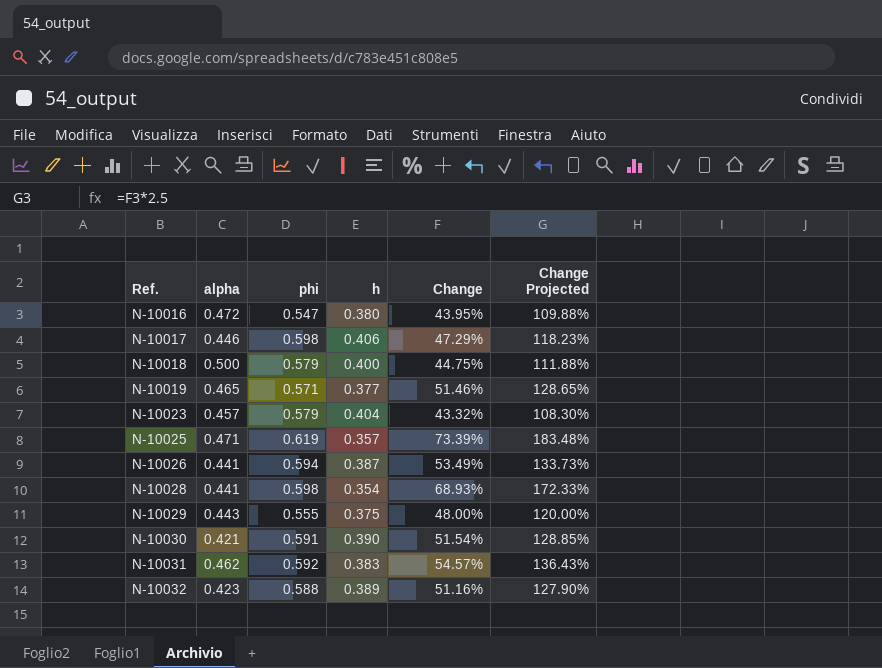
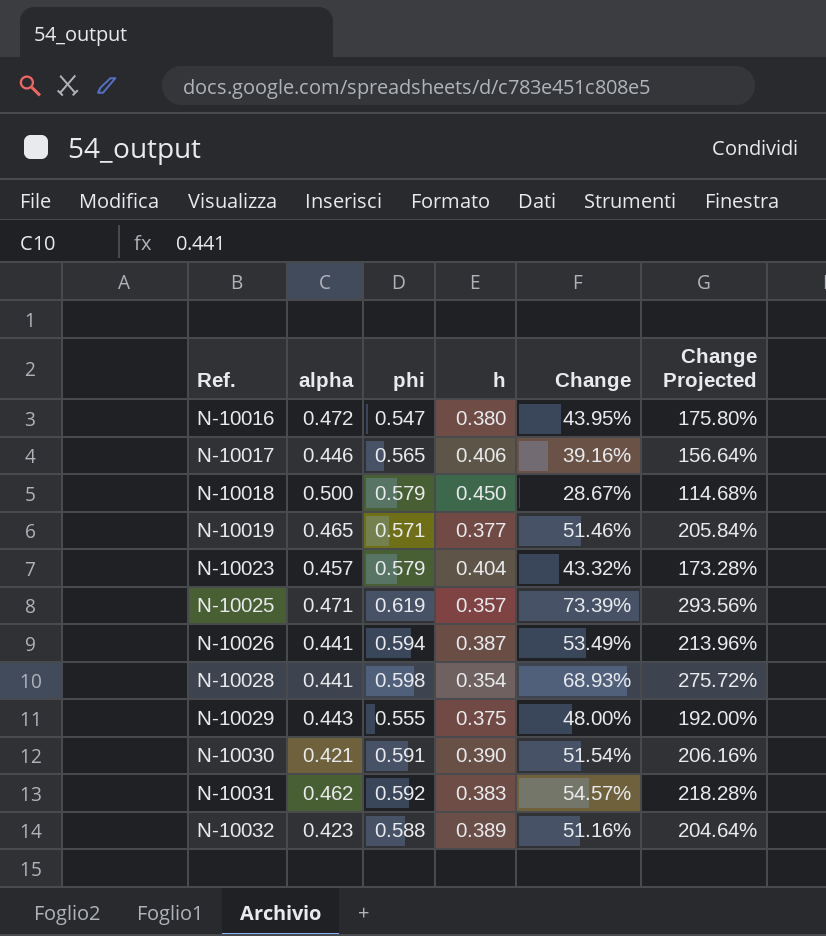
column Change Projected | formula: [Change] * 2.5 -> [Change] * 4
N-10017 | phi: 0.598 -> 0.565
N-10017 | Change: 47.29% -> 39.16%
N-10018 | h: 0.400 -> 0.450
N-10018 | Change: 44.75% -> 28.67%

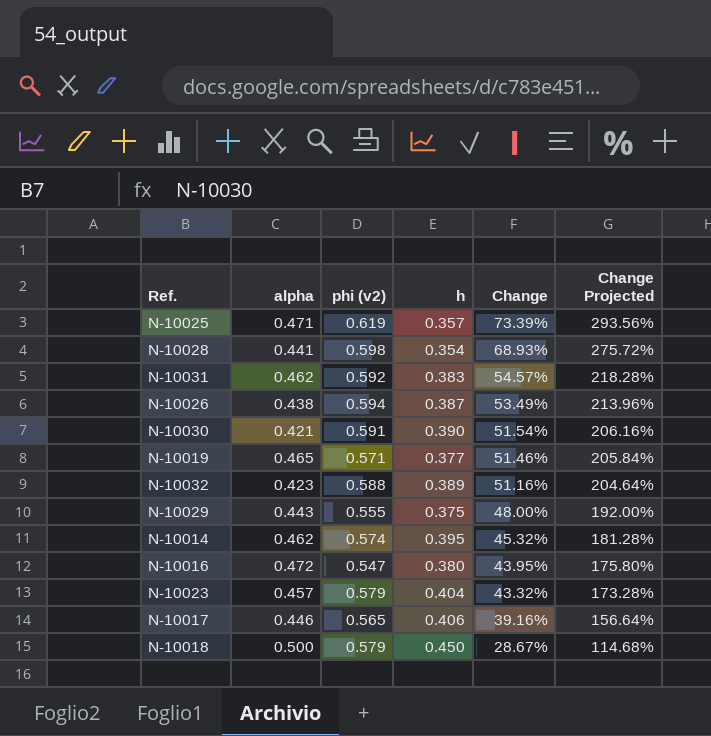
row order: Ref. ascending -> Change descending
column name: phi -> phi (v2)
N-10026 | alpha: 0.441 -> 0.438
row N-10014: none -> 0.462 | 0.574 | 0.395 | 45.32% | 181.28%

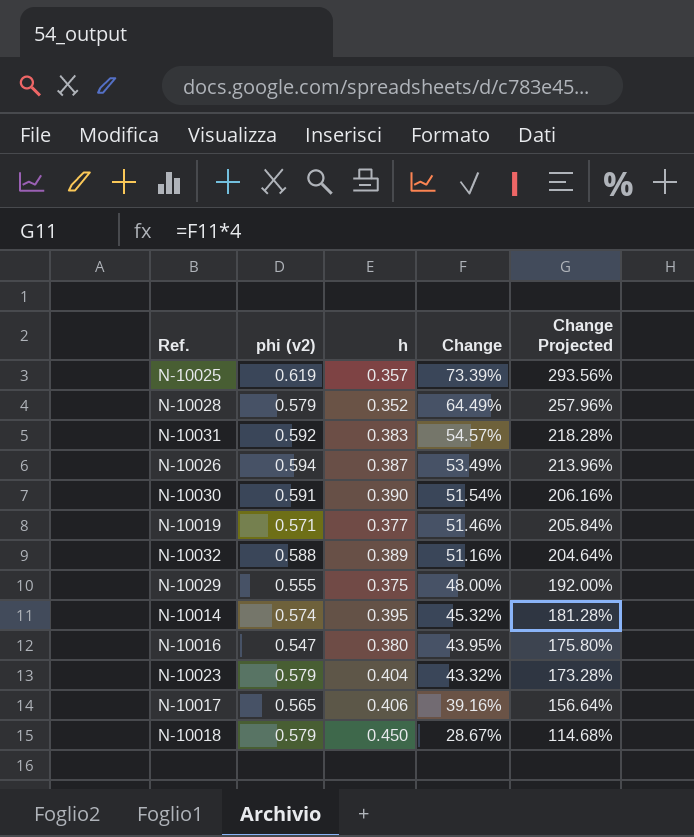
column alpha | position: 2 -> none
N-10028 | phi (v2): 0.598 -> 0.579
N-10028 | h: 0.354 -> 0.352
N-10028 | Change: 68.93% -> 64.49%
N-10028 | Change Projected: 275.72% -> 257.96%

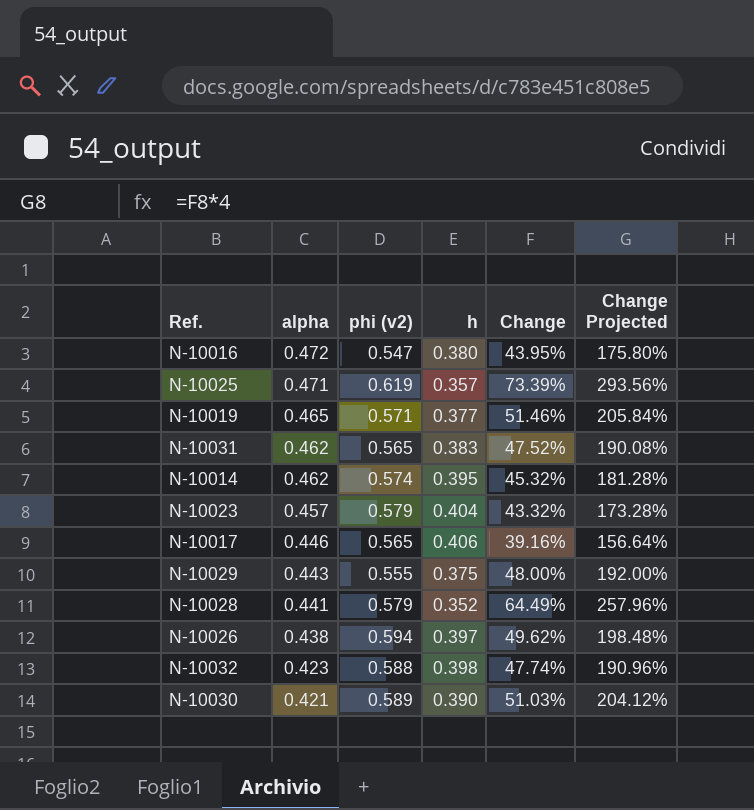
row order: Change descending -> alpha descending
column alpha | position: none -> 2
row N-10018: 0.579 | 0.450 | 28.67% | 114.68% -> none
N-10031 | phi (v2): 0.592 -> 0.565
N-10031 | Change: 54.57% -> 47.52%
N-10031 | Change Projected: 218.28% -> 190.08%
N-10026 | h: 0.387 -> 0.397
N-10026 | Change: 53.49% -> 49.62%
N-10026 | Change Projected: 213.96% -> 198.48%
N-10032 | h: 0.389 -> 0.398
N-10032 | Change: 51.16% -> 47.74%
N-10032 | Change Projected: 204.64% -> 190.96%
N-10030 | phi (v2): 0.591 -> 0.589
N-10030 | Change: 51.54% -> 51.03%
N-10030 | Change Projected: 206.16% -> 204.12%

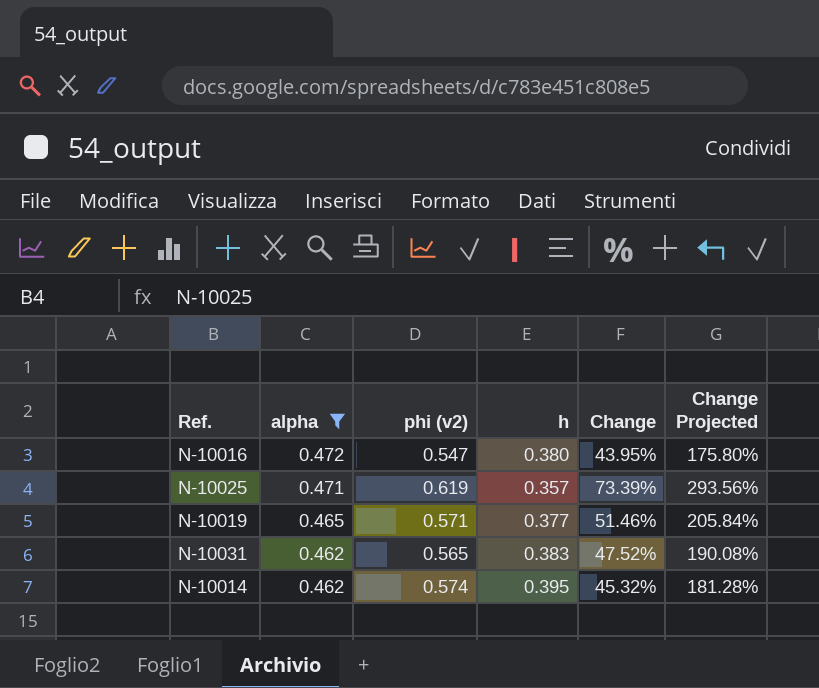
filter: none -> alpha >= 0.462

